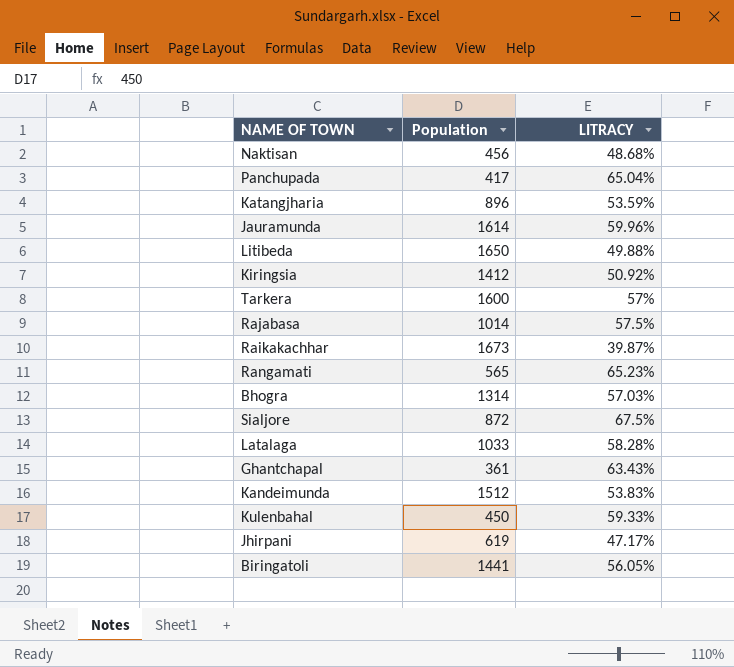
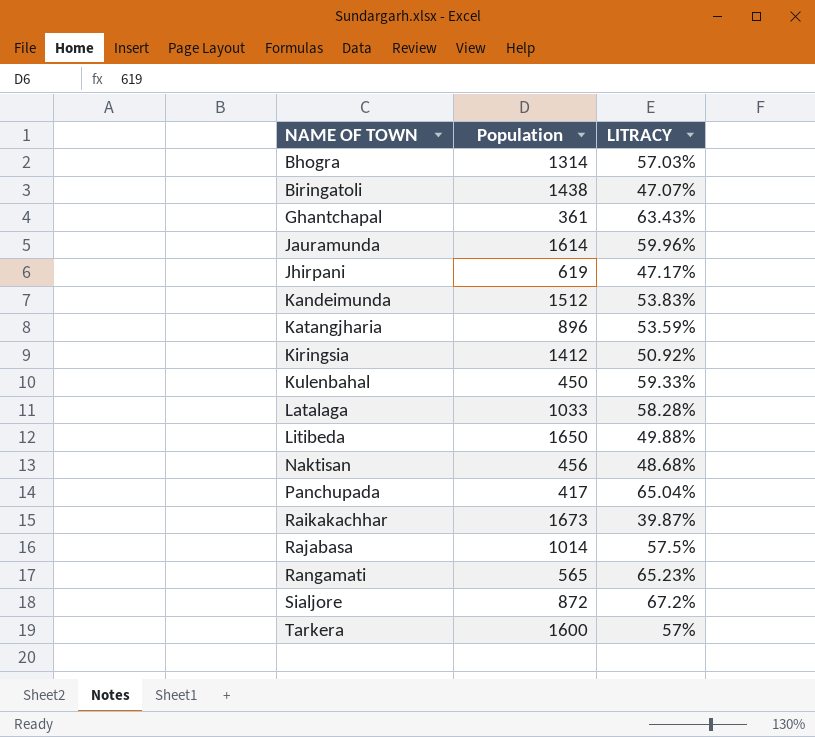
row order: none -> NAME OF TOWN ascending
Biringatoli | Population: 1441 -> 1438
Biringatoli | LITRACY: 56.05% -> 47.07%
Sialjore | LITRACY: 67.5% -> 67.2%

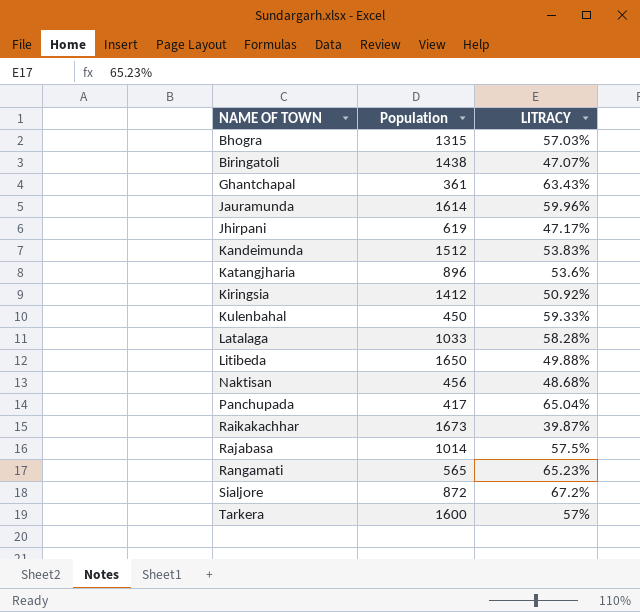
Bhogra | Population: 1314 -> 1315
Katangjharia | LITRACY: 53.59% -> 53.6%

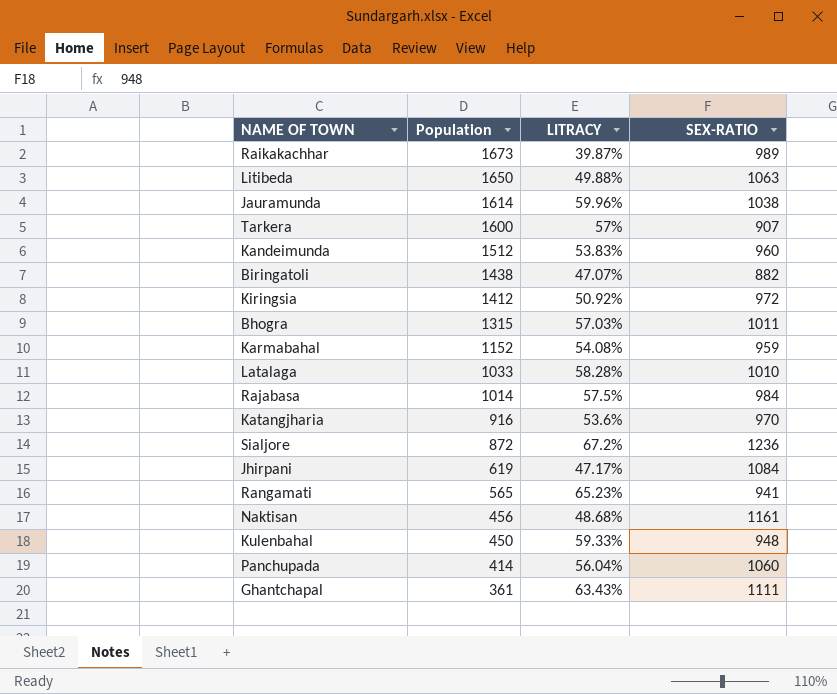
row order: NAME OF TOWN ascending -> Population descending
column SEX-RATIO | position: none -> 4
row Karmabahal: none -> 1152 | 54.08% | 959
Katangjharia | Population: 896 -> 916
Panchupada | Population: 417 -> 414
Panchupada | LITRACY: 65.04% -> 56.04%

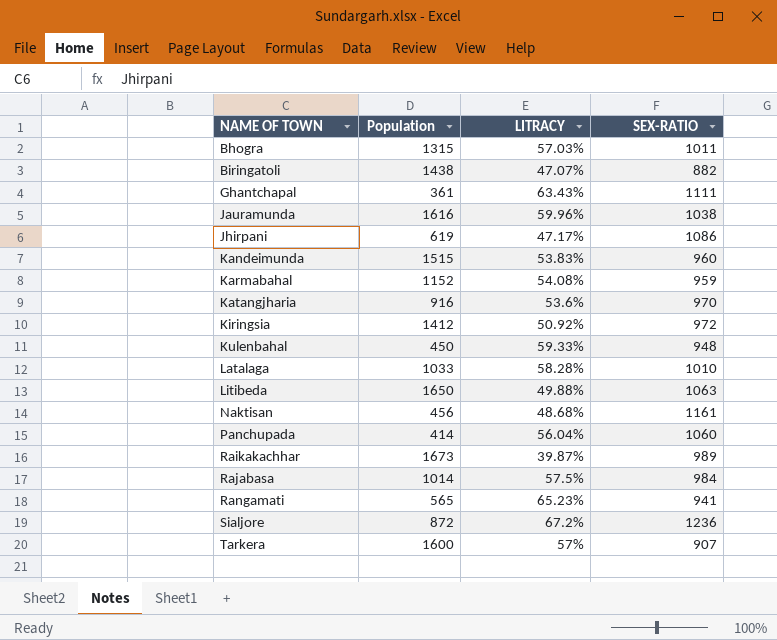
row order: Population descending -> NAME OF TOWN ascending
Jauramunda | Population: 1614 -> 1616
Jhirpani | SEX-RATIO: 1084 -> 1086
Kandeimunda | Population: 1512 -> 1515

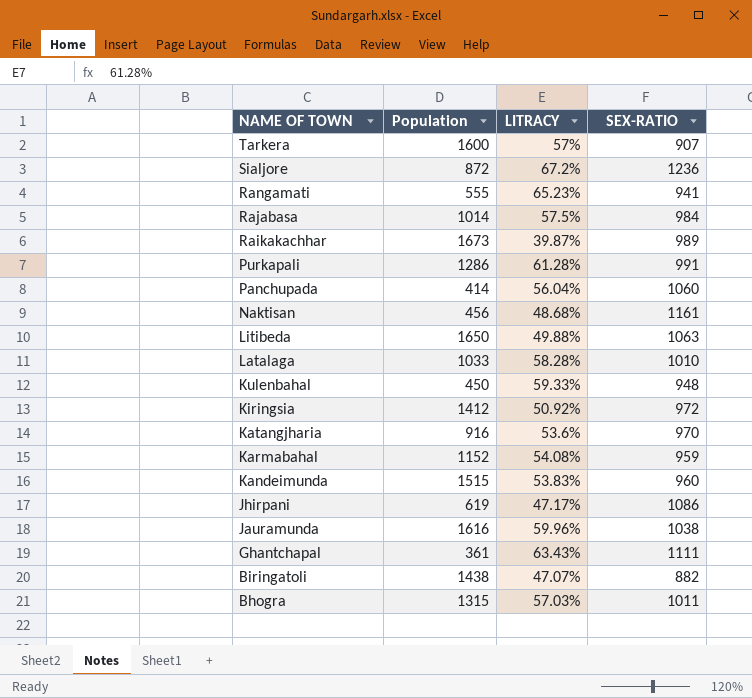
row order: NAME OF TOWN ascending -> NAME OF TOWN descending
Rangamati | Population: 565 -> 555
row Purkapali: none -> 1286 | 61.28% | 991

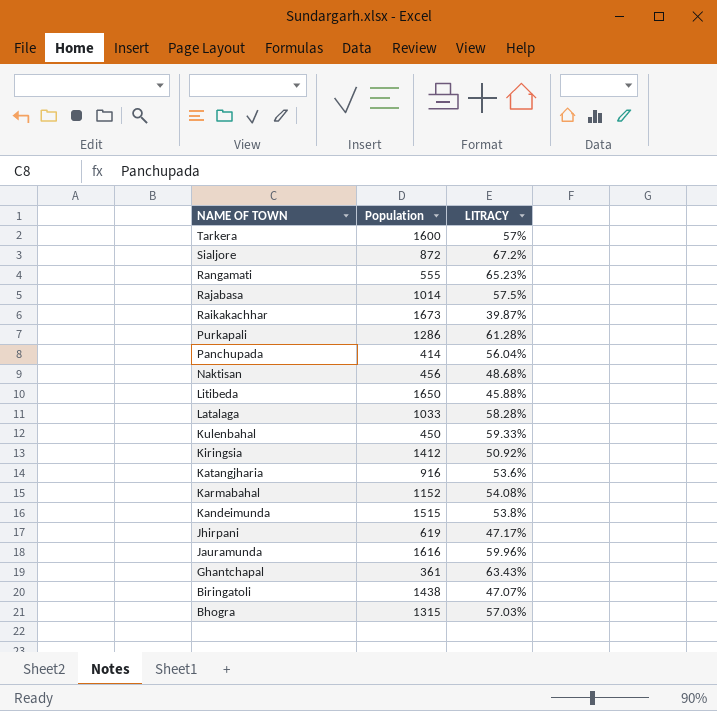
column SEX-RATIO | position: 4 -> none
Litibeda | LITRACY: 49.88% -> 45.88%
Kandeimunda | LITRACY: 53.83% -> 53.8%

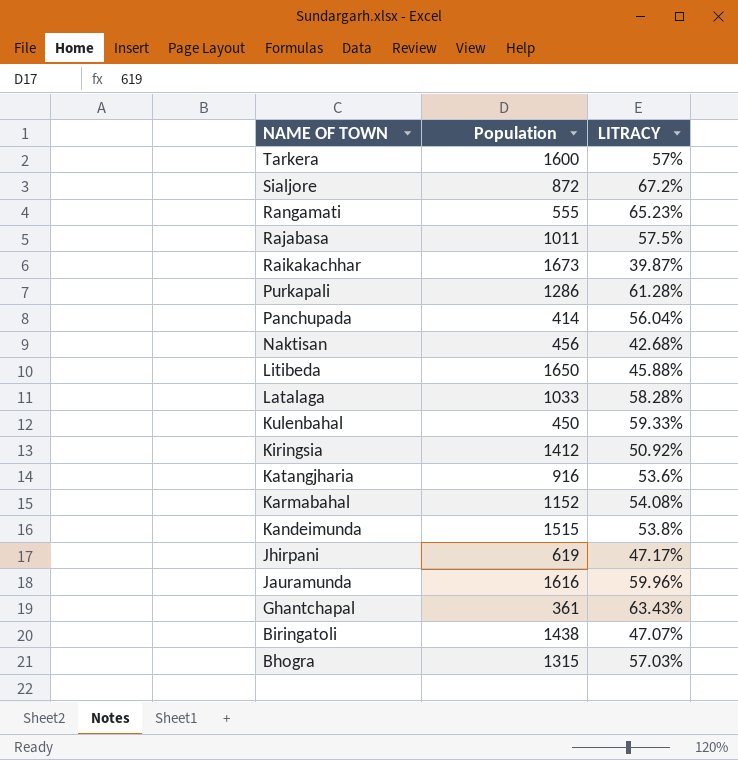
Rajabasa | Population: 1014 -> 1011
Naktisan | LITRACY: 48.68% -> 42.68%

